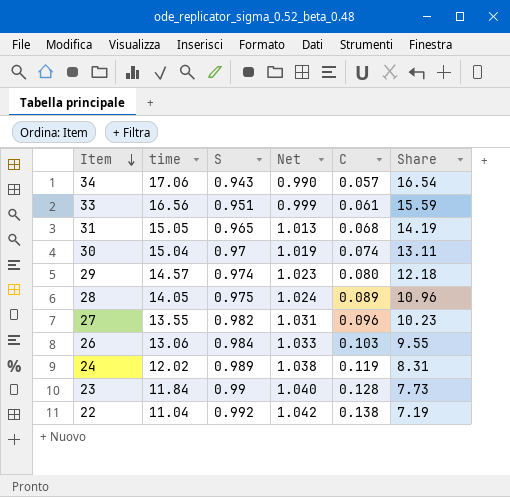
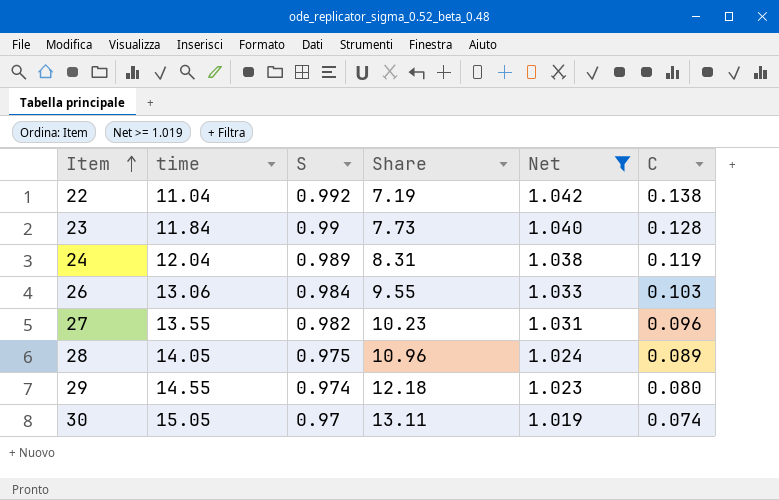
filter: none -> Net >= 1.019
row order: Item descending -> Item ascending
column Share | position: 6 -> 4
24 | time: 12.02 -> 12.04
29 | time: 14.57 -> 14.55
30 | time: 15.04 -> 15.05

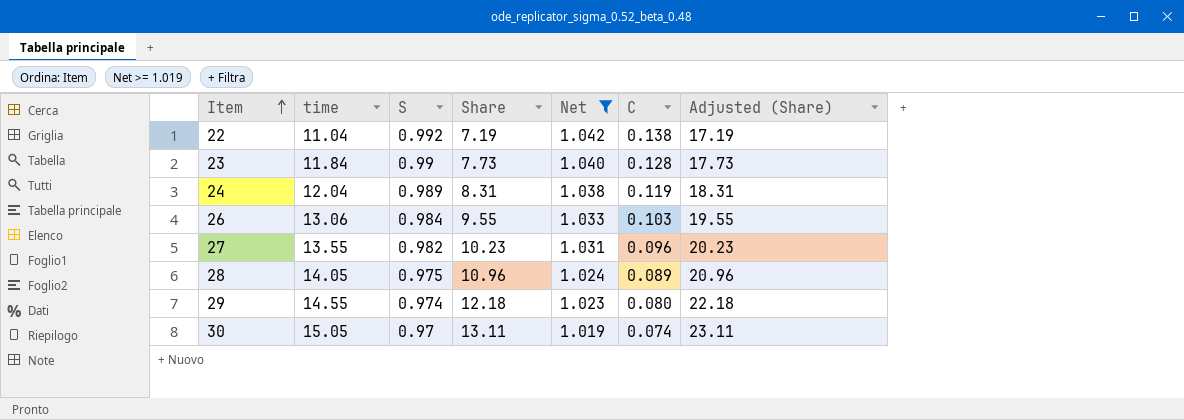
column Adjusted (Share) | formula: none -> [Share] + 10

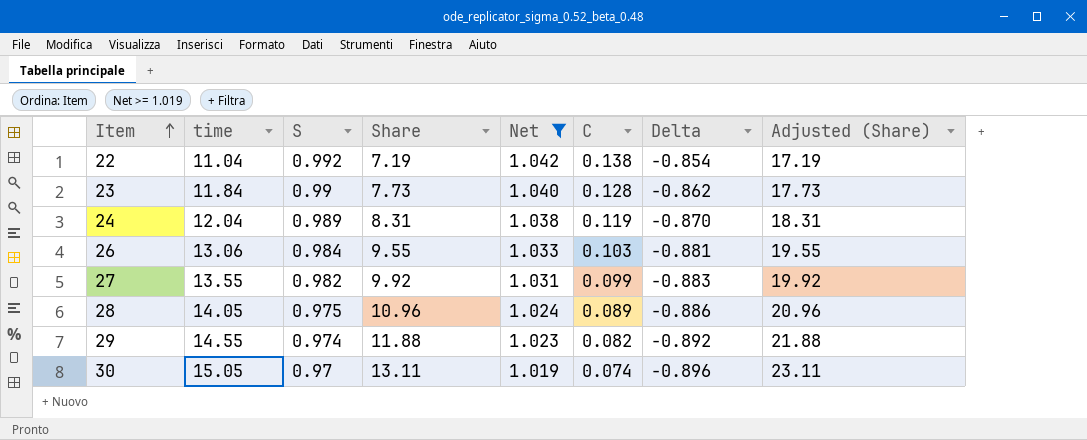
column Delta | formula: none -> [C] - [S]
27 | Share: 10.23 -> 9.92
27 | C: 0.096 -> 0.099
27 | Adjusted (Share): 20.23 -> 19.92
29 | Share: 12.18 -> 11.88
29 | C: 0.080 -> 0.082
29 | Adjusted (Share): 22.18 -> 21.88

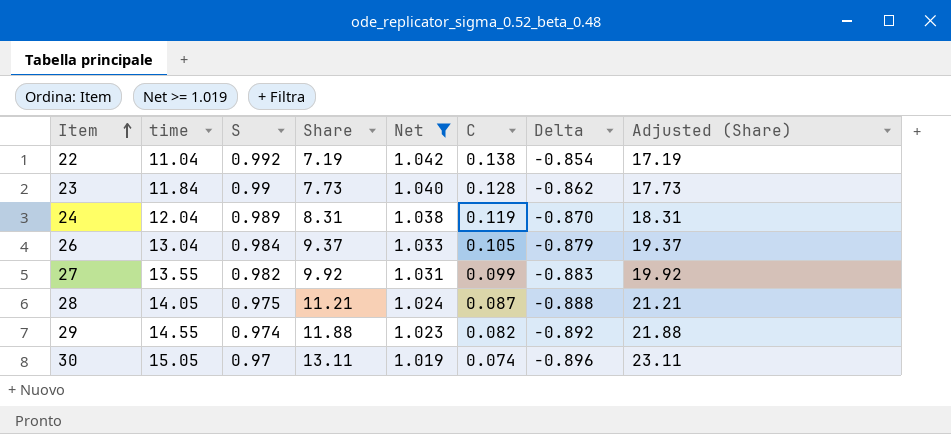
26 | time: 13.06 -> 13.04
26 | Share: 9.55 -> 9.37
26 | C: 0.103 -> 0.105
26 | Delta: -0.881 -> -0.879
26 | Adjusted (Share): 19.55 -> 19.37
28 | Share: 10.96 -> 11.21
28 | C: 0.089 -> 0.087
28 | Delta: -0.886 -> -0.888
28 | Adjusted (Share): 20.96 -> 21.21

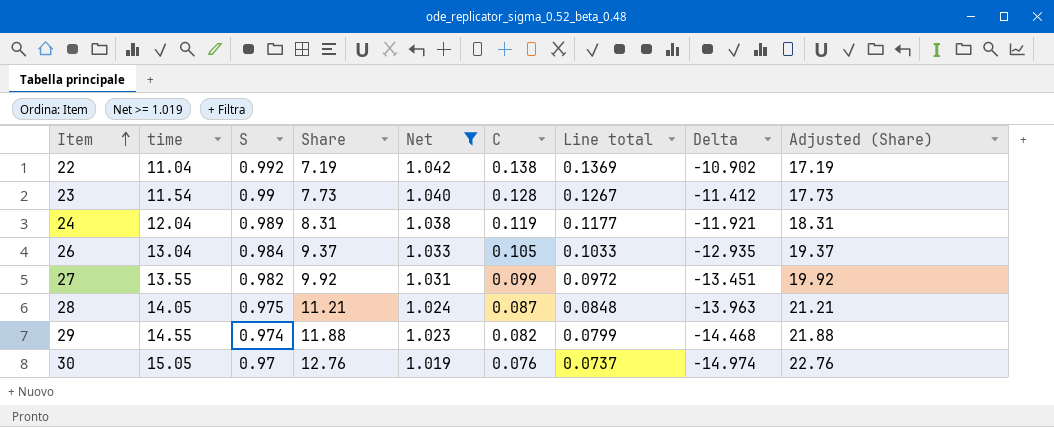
column Line total | formula: none -> [S] * [C]
column Delta | formula: [C] - [S] -> [C] - [time]
23 | time: 11.84 -> 11.54
30 | Share: 13.11 -> 12.76
30 | C: 0.074 -> 0.076
30 | Adjusted (Share): 23.11 -> 22.76

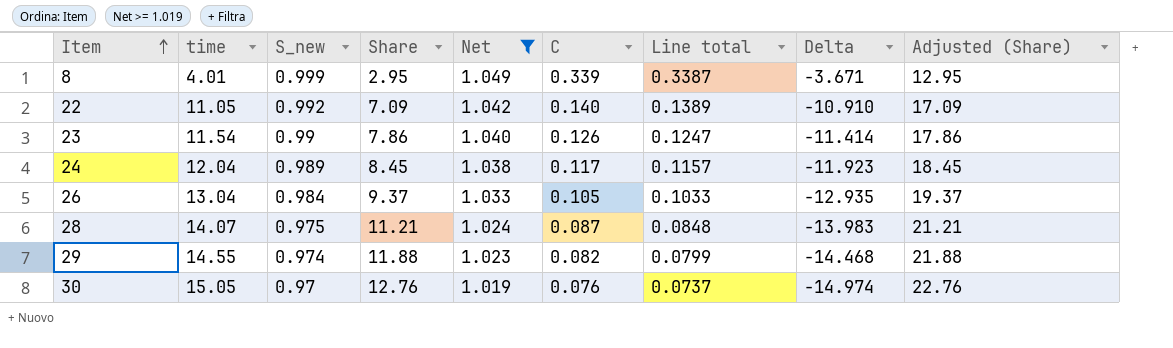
column name: S -> S_new
row 27: 13.55 | 0.982 | 9.92 | 1.031 | 0.099 | 0.0972 | -13.451 | 19.92 -> none
row 8: none -> 4.01 | 0.999 | 2.95 | 1.049 | 0.339 | 0.3387 | -3.671 | 12.95
22 | time: 11.04 -> 11.05
22 | Share: 7.19 -> 7.09
22 | C: 0.138 -> 0.140
22 | Line total: 0.1369 -> 0.1389
22 | Delta: -10.902 -> -10.910
22 | Adjusted (Share): 17.19 -> 17.09
23 | Share: 7.73 -> 7.86
23 | C: 0.128 -> 0.126
23 | Line total: 0.1267 -> 0.1247
23 | Delta: -11.412 -> -11.414
23 | Adjusted (Share): 17.73 -> 17.86
24 | Share: 8.31 -> 8.45
24 | C: 0.119 -> 0.117
24 | Line total: 0.1177 -> 0.1157
24 | Delta: -11.921 -> -11.923
24 | Adjusted (Share): 18.31 -> 18.45
28 | time: 14.05 -> 14.07
28 | Delta: -13.963 -> -13.983

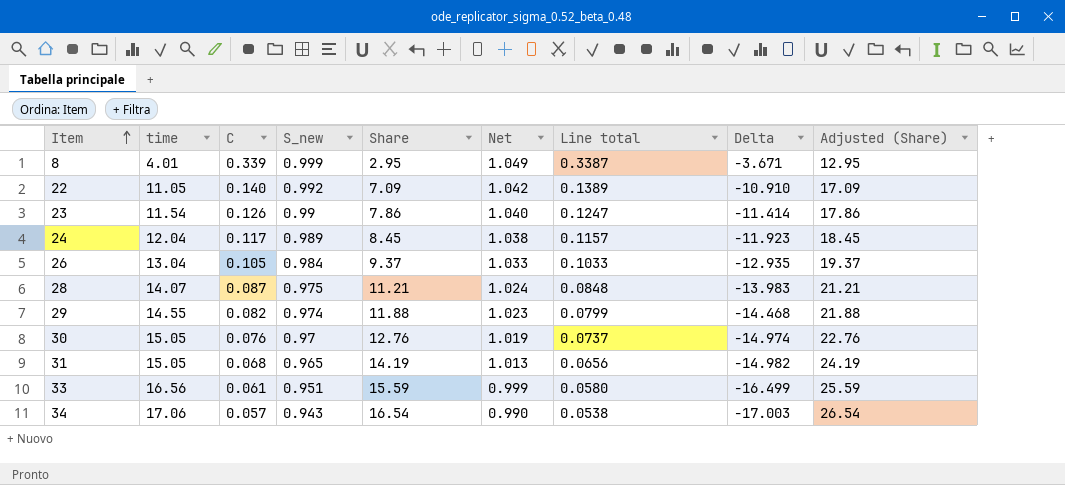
filter: Net >= 1.019 -> none
column C | position: 6 -> 3

